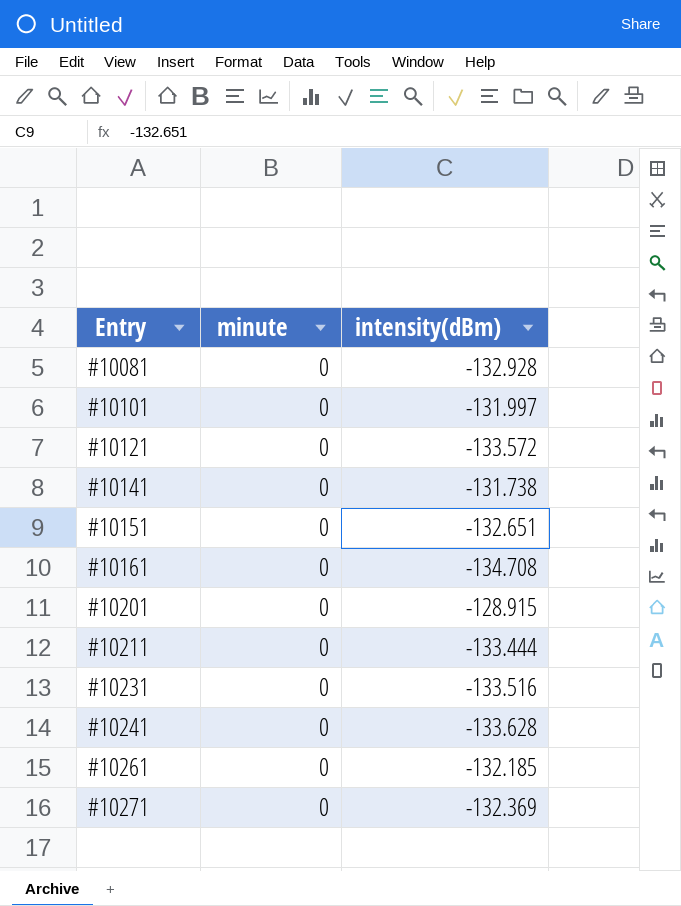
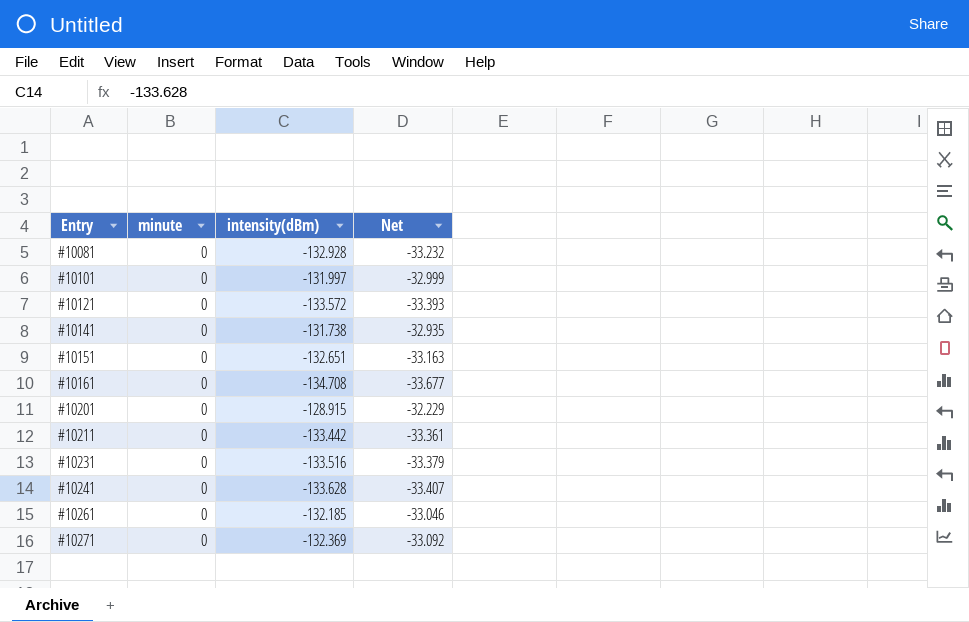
column Net | formula: none -> [intensity(dBm)] * 0.25
#10211 | intensity(dBm): -133.444 -> -133.442

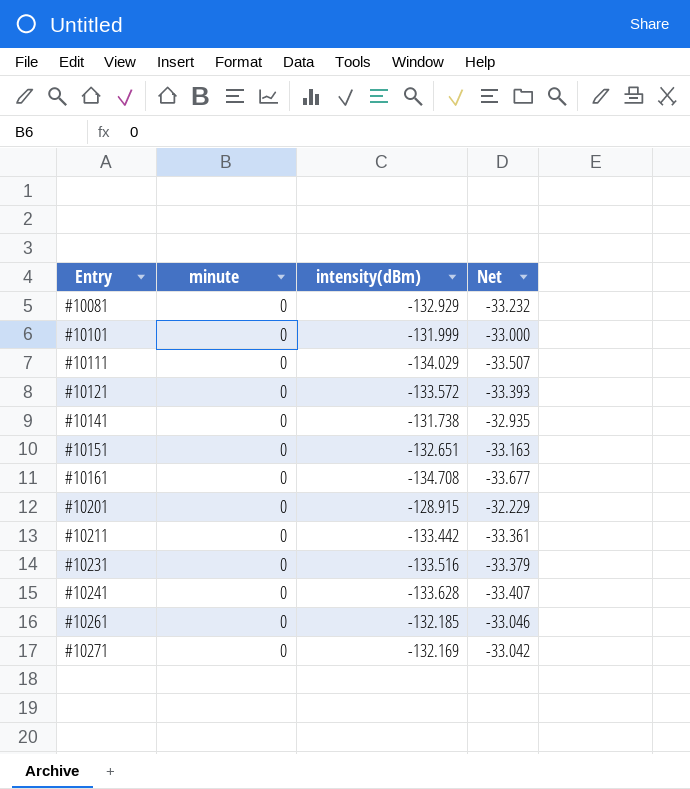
#10081 | intensity(dBm): -132.928 -> -132.929
#10101 | intensity(dBm): -131.997 -> -131.999
#10101 | Net: -32.999 -> -33.000
row #10111: none -> 0 | -134.029 | -33.507
#10271 | intensity(dBm): -132.369 -> -132.169
#10271 | Net: -33.092 -> -33.042

